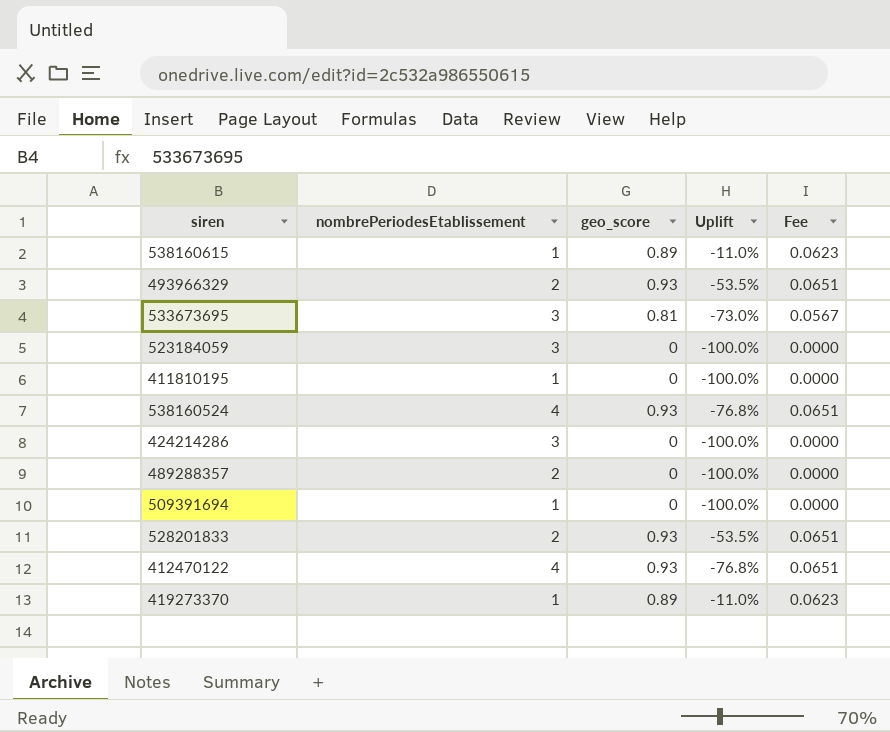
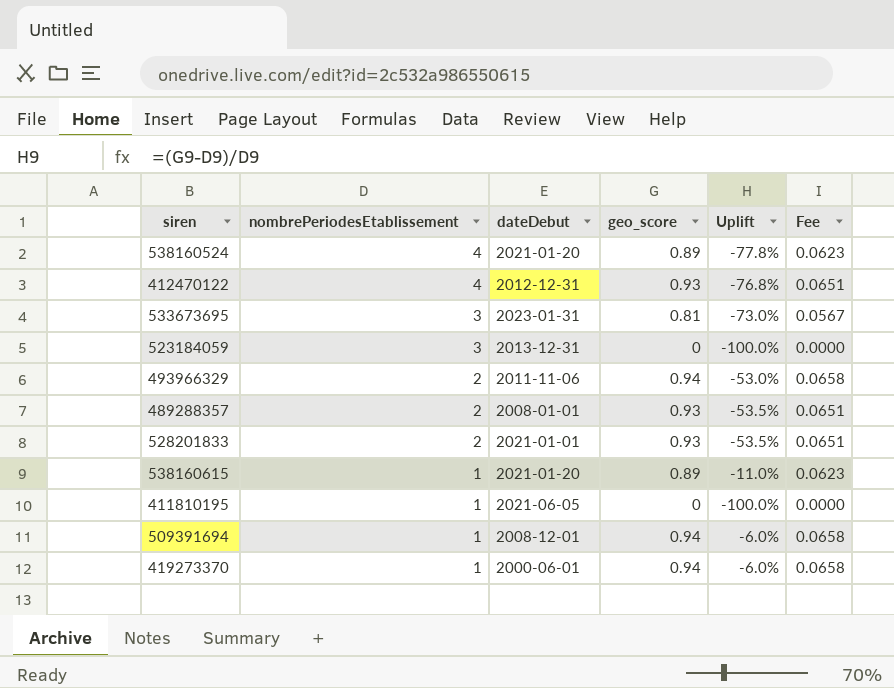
row order: none -> nombrePeriodesEtablissement descending
column dateDebut | position: none -> 3
row 424214286: 3 | 0 | -100.0% | 0.0000 -> none
538160524 | geo_score: 0.93 -> 0.89
538160524 | Uplift: -76.8% -> -77.8%
538160524 | Fee: 0.0651 -> 0.0623
493966329 | geo_score: 0.93 -> 0.94
493966329 | Uplift: -53.5% -> -53.0%
493966329 | Fee: 0.0651 -> 0.0658
489288357 | geo_score: 0 -> 0.93
489288357 | Uplift: -100.0% -> -53.5%
489288357 | Fee: 0.0000 -> 0.0651
509391694 | geo_score: 0 -> 0.94
509391694 | Uplift: -100.0% -> -6.0%
509391694 | Fee: 0.0000 -> 0.0658
419273370 | geo_score: 0.89 -> 0.94
419273370 | Uplift: -11.0% -> -6.0%
419273370 | Fee: 0.0623 -> 0.0658

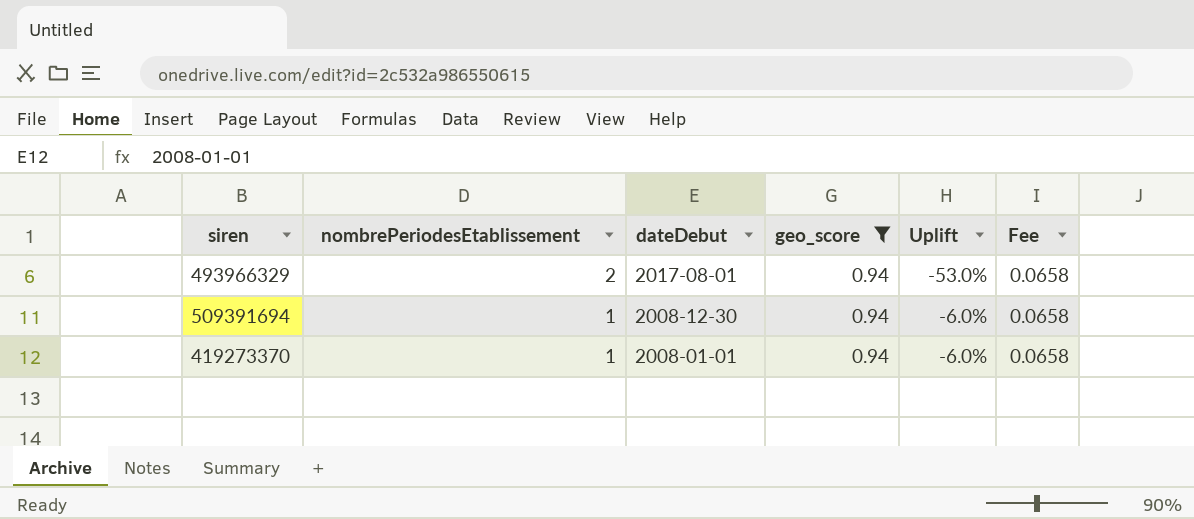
filter: none -> geo_score = 0.94
493966329 | dateDebut: 2011-11-06 -> 2017-08-01
509391694 | dateDebut: 2008-12-01 -> 2008-12-30
419273370 | dateDebut: 2000-06-01 -> 2008-01-01

